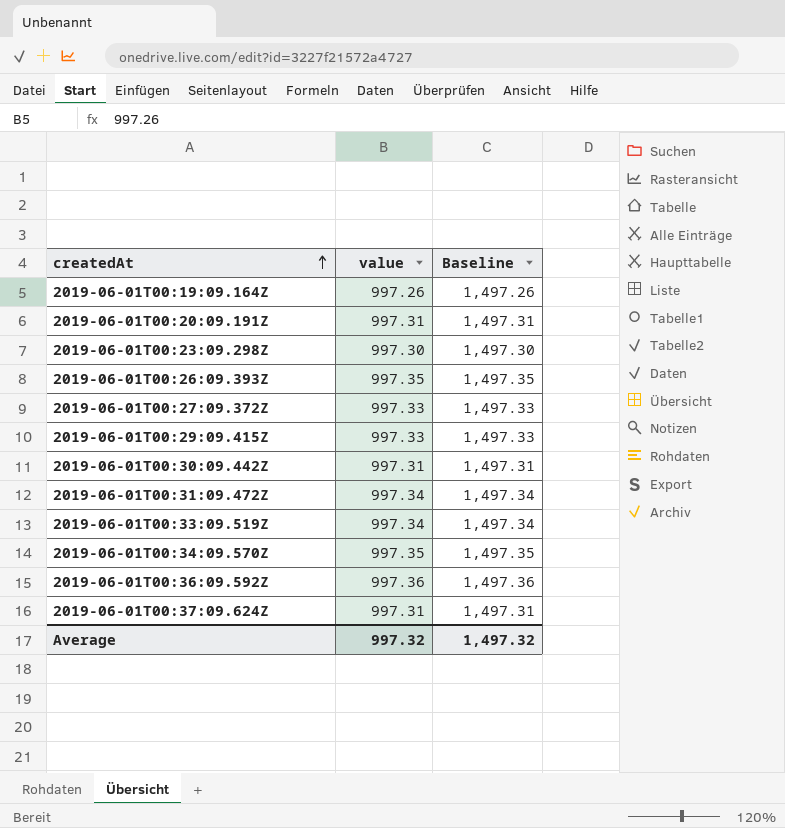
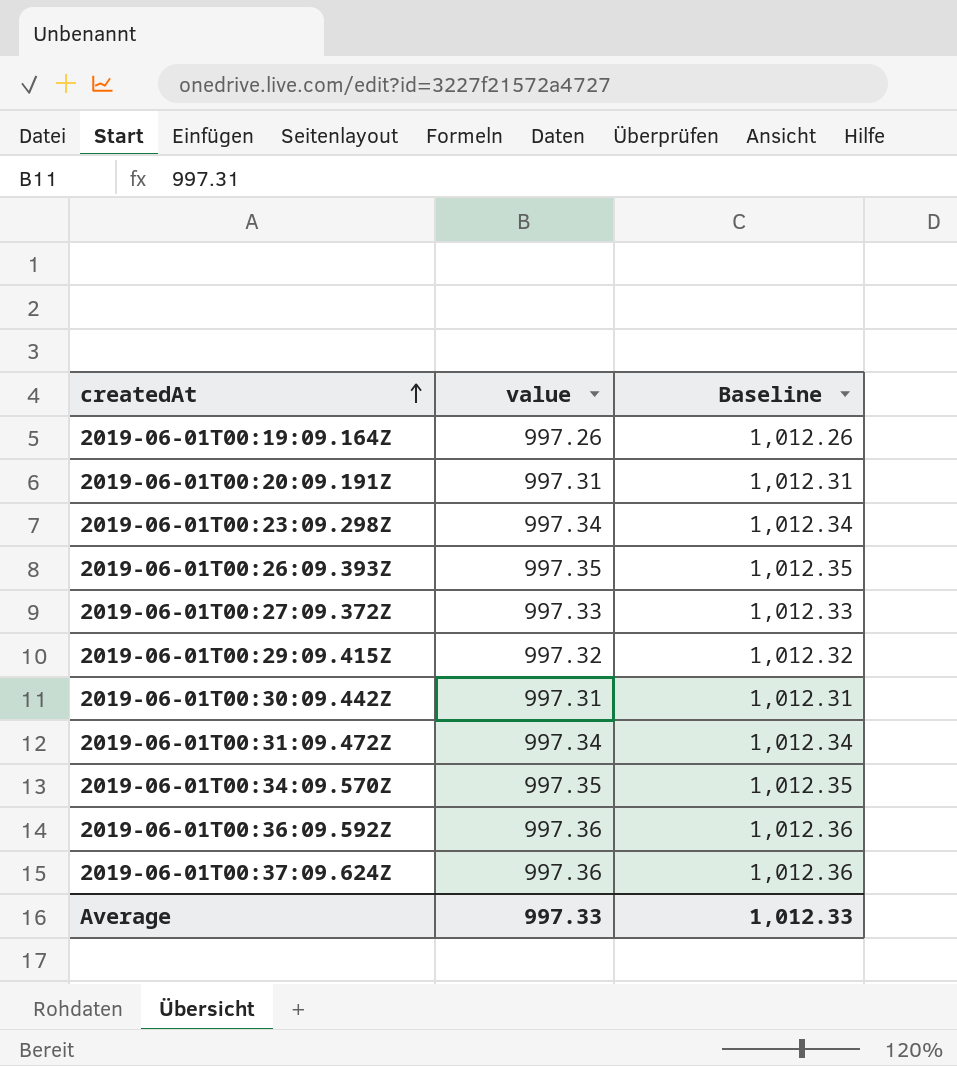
column Baseline | formula: [value] + 500 -> [value] + 15
row 2019-06-01T00:33:09.519Z: 997.34 | 1,497.34 -> none
2019-06-01T00:23:09.298Z | value: 997.30 -> 997.34
2019-06-01T00:29:09.415Z | value: 997.33 -> 997.32
2019-06-01T00:37:09.624Z | value: 997.31 -> 997.36
Average | value: 997.32 -> 997.33
Average | Baseline: 1,497.32 -> 1,012.33

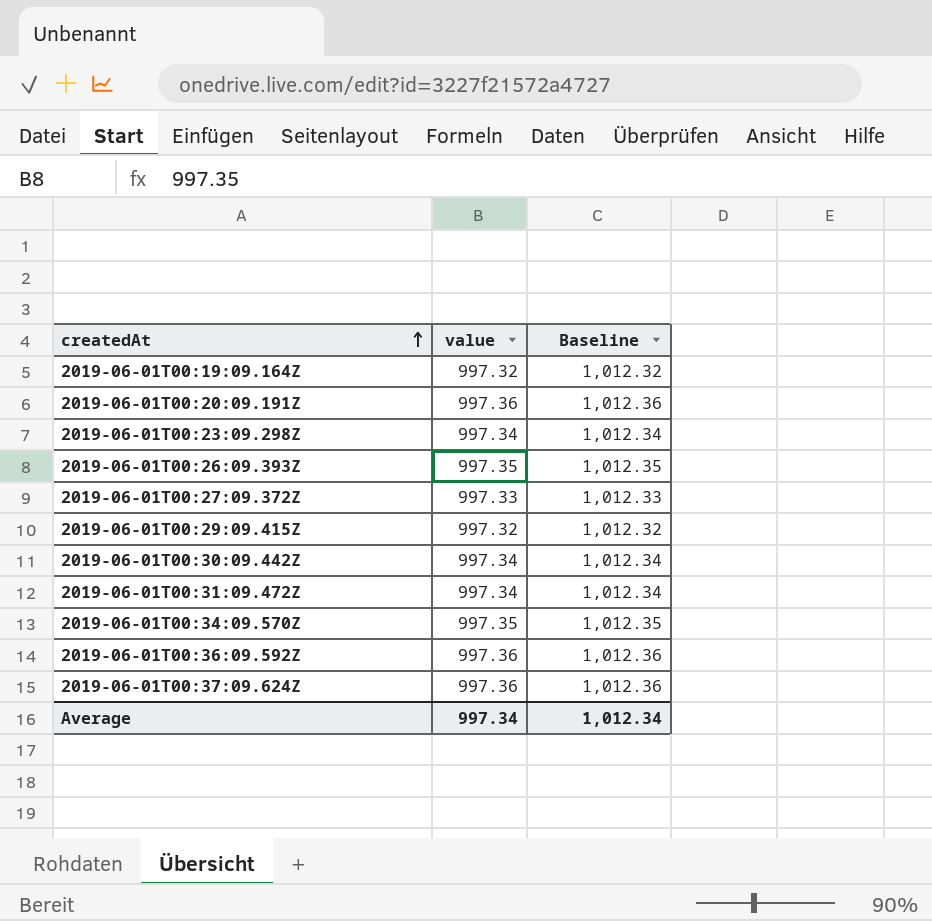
2019-06-01T00:19:09.164Z | value: 997.26 -> 997.32
2019-06-01T00:19:09.164Z | Baseline: 1,012.26 -> 1,012.32
2019-06-01T00:20:09.191Z | value: 997.31 -> 997.36
2019-06-01T00:20:09.191Z | Baseline: 1,012.31 -> 1,012.36
2019-06-01T00:30:09.442Z | value: 997.31 -> 997.34
2019-06-01T00:30:09.442Z | Baseline: 1,012.31 -> 1,012.34
Average | value: 997.33 -> 997.34
Average | Baseline: 1,012.33 -> 1,012.34

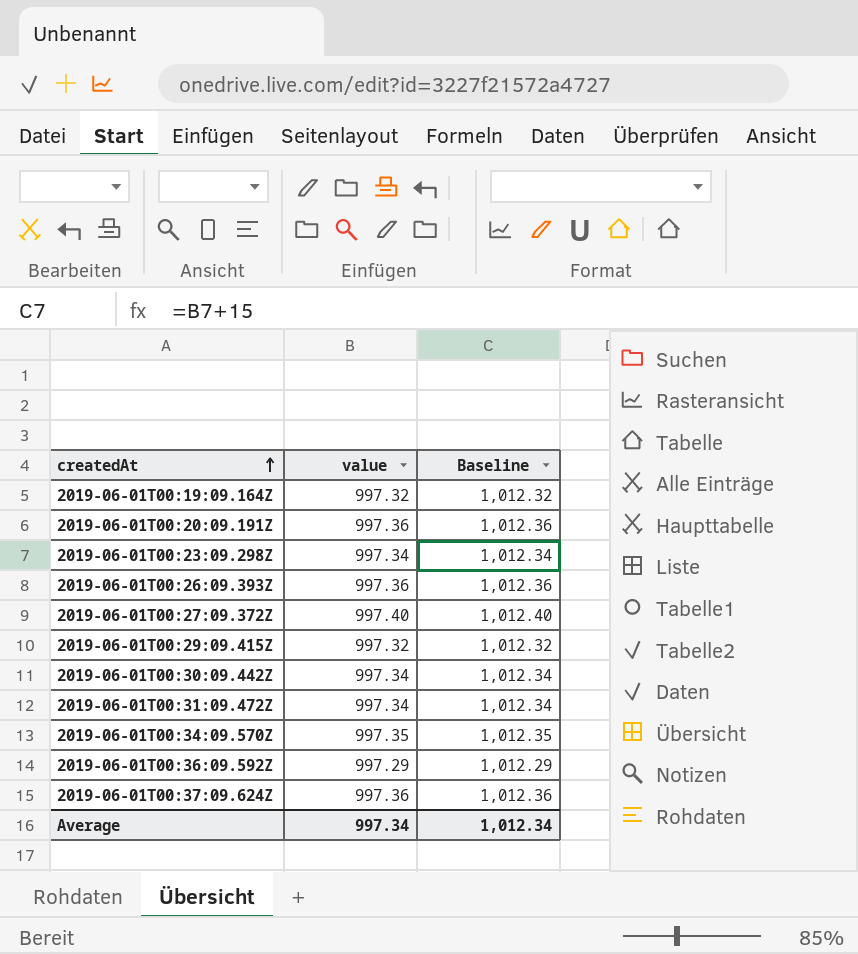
2019-06-01T00:26:09.393Z | value: 997.35 -> 997.36
2019-06-01T00:26:09.393Z | Baseline: 1,012.35 -> 1,012.36
2019-06-01T00:27:09.372Z | value: 997.33 -> 997.40
2019-06-01T00:27:09.372Z | Baseline: 1,012.33 -> 1,012.40
2019-06-01T00:36:09.592Z | value: 997.36 -> 997.29
2019-06-01T00:36:09.592Z | Baseline: 1,012.36 -> 1,012.29

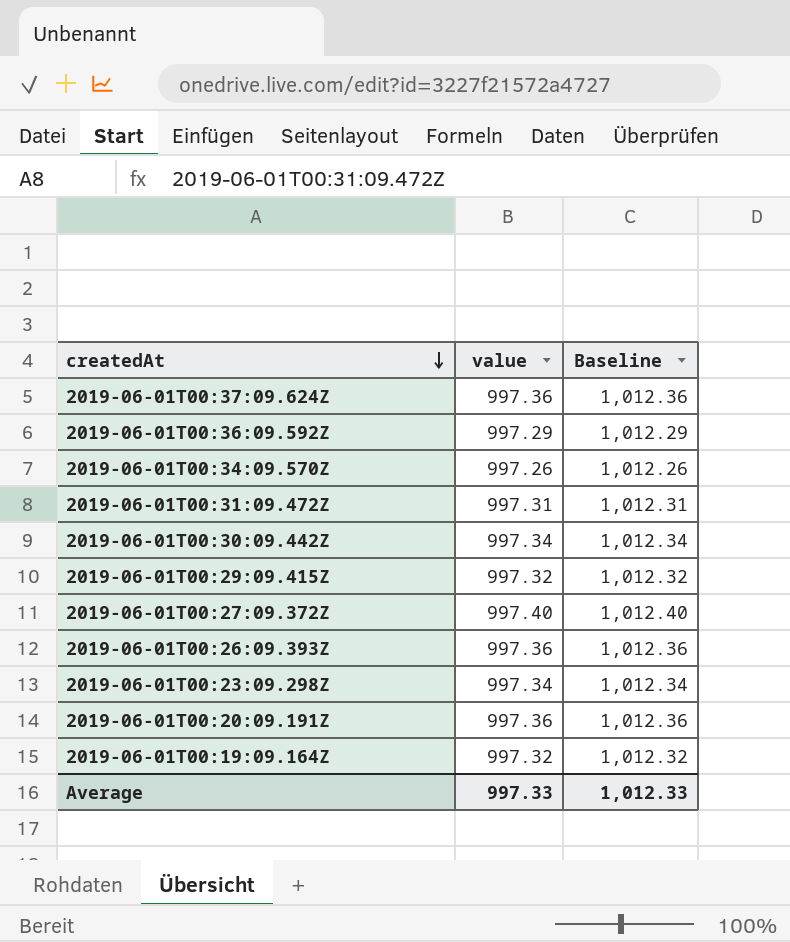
row order: createdAt ascending -> createdAt descending
2019-06-01T00:34:09.570Z | value: 997.35 -> 997.26
2019-06-01T00:34:09.570Z | Baseline: 1,012.35 -> 1,012.26
2019-06-01T00:31:09.472Z | value: 997.34 -> 997.31
2019-06-01T00:31:09.472Z | Baseline: 1,012.34 -> 1,012.31
Average | value: 997.34 -> 997.33
Average | Baseline: 1,012.34 -> 1,012.33

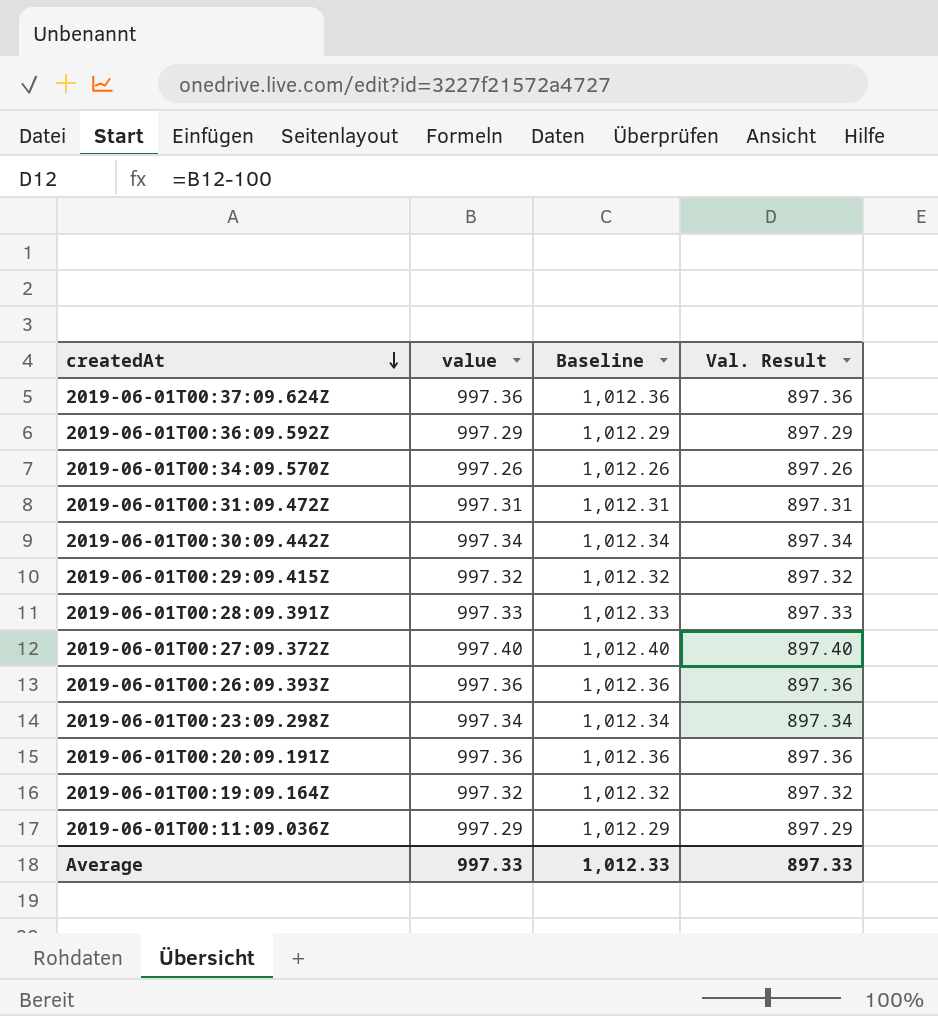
column Val. Result | formula: none -> [value] - 100
row 2019-06-01T00:28:09.391Z: none -> 997.33 | 1,012.33 | 897.33
row 2019-06-01T00:11:09.036Z: none -> 997.29 | 1,012.29 | 897.29

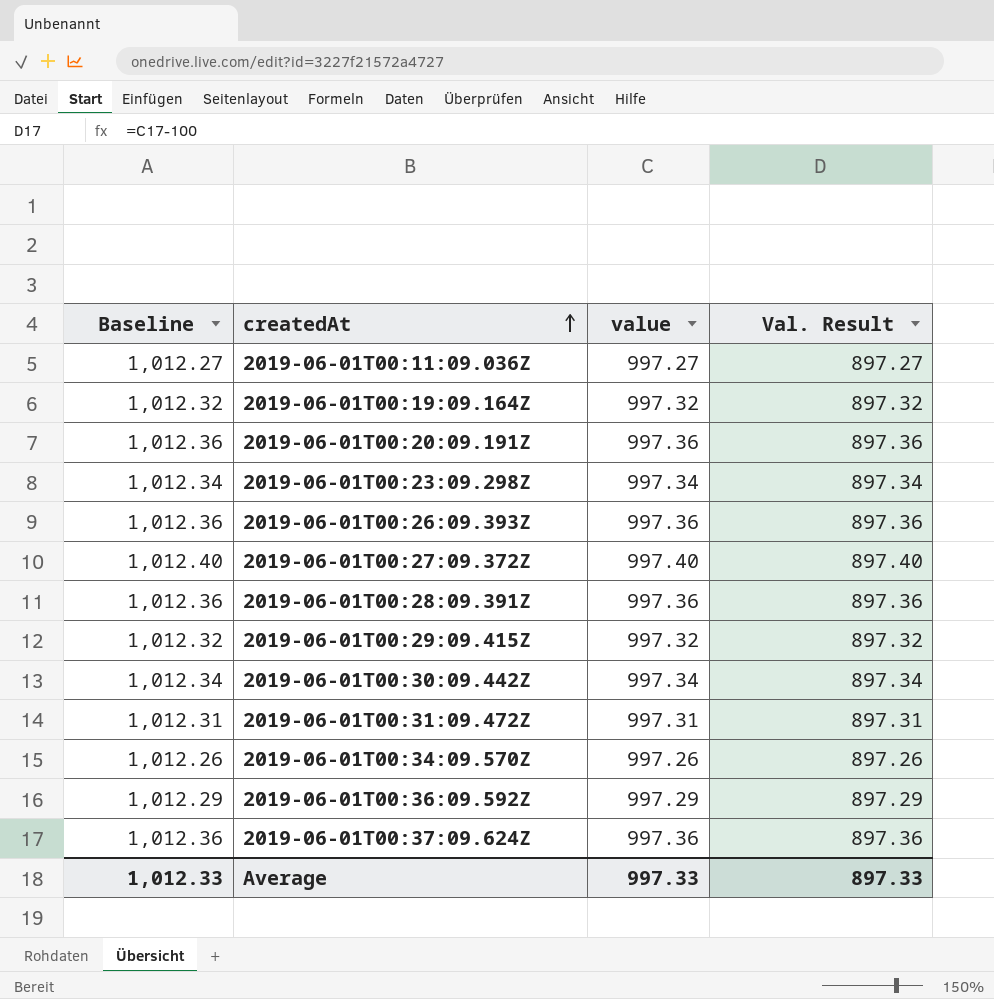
row order: createdAt descending -> createdAt ascending
column Baseline | position: 3 -> 1
2019-06-01T00:11:09.036Z | Baseline: 1,012.29 -> 1,012.27
2019-06-01T00:11:09.036Z | value: 997.29 -> 997.27
2019-06-01T00:11:09.036Z | Val. Result: 897.29 -> 897.27
2019-06-01T00:28:09.391Z | Baseline: 1,012.33 -> 1,012.36
2019-06-01T00:28:09.391Z | value: 997.33 -> 997.36
2019-06-01T00:28:09.391Z | Val. Result: 897.33 -> 897.36

